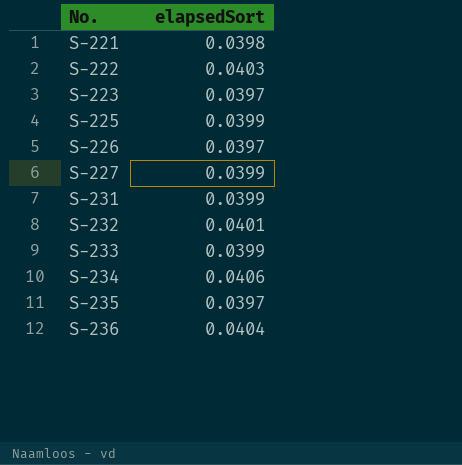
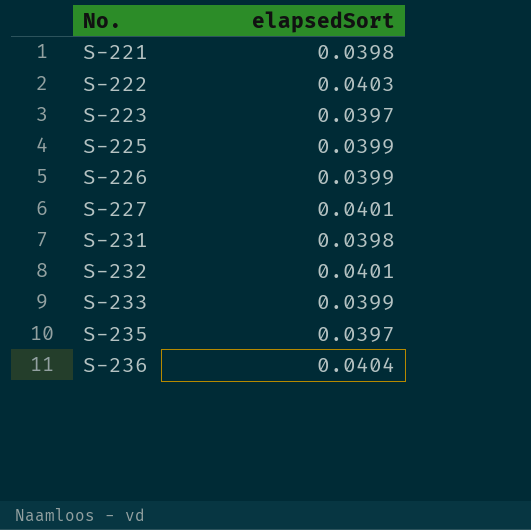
row S-234: 0.0406 -> none
S-226 | elapsedSort: 0.0397 -> 0.0399
S-227 | elapsedSort: 0.0399 -> 0.0401
S-231 | elapsedSort: 0.0399 -> 0.0398

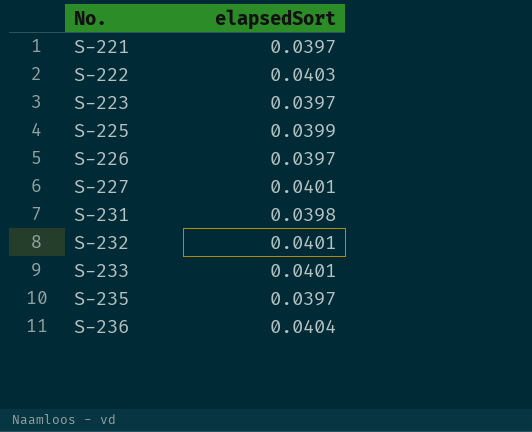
S-221 | elapsedSort: 0.0398 -> 0.0397
S-226 | elapsedSort: 0.0399 -> 0.0397
S-233 | elapsedSort: 0.0399 -> 0.0401

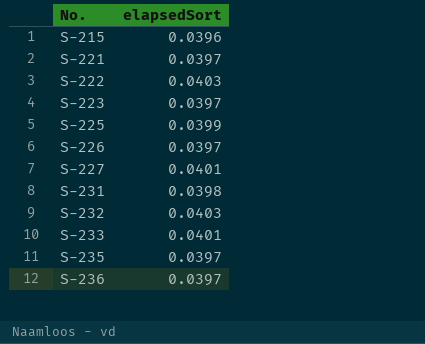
row S-215: none -> 0.0396
S-232 | elapsedSort: 0.0401 -> 0.0403
S-236 | elapsedSort: 0.0404 -> 0.0397

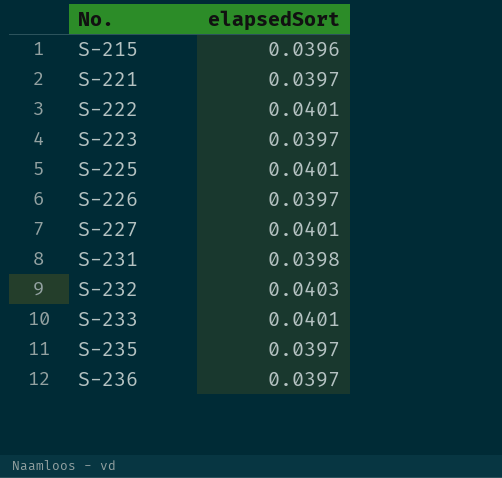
S-222 | elapsedSort: 0.0403 -> 0.0401
S-225 | elapsedSort: 0.0399 -> 0.0401

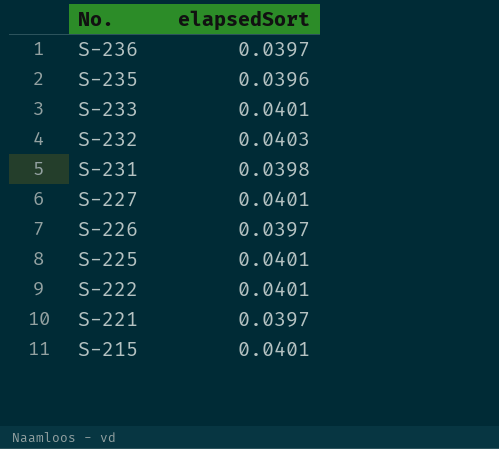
row order: No. ascending -> No. descending
row S-223: 0.0397 -> none
S-235 | elapsedSort: 0.0397 -> 0.0396
S-215 | elapsedSort: 0.0396 -> 0.0401

